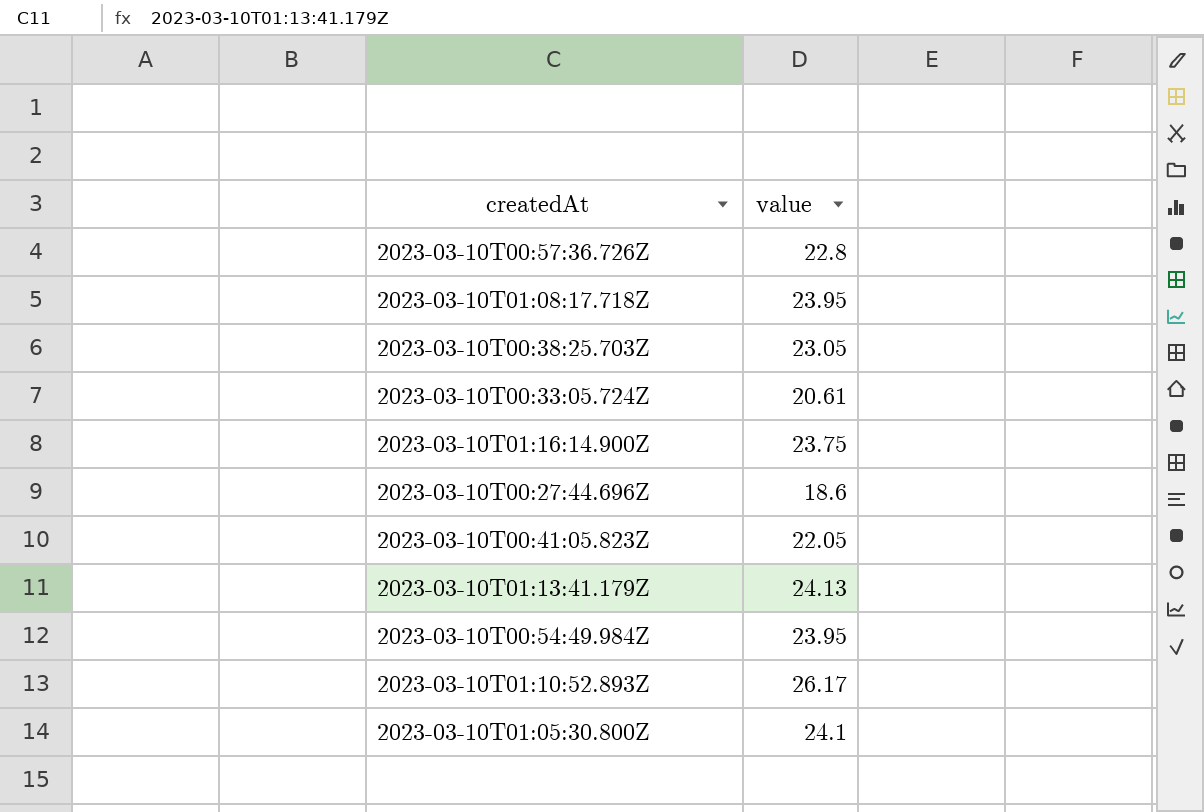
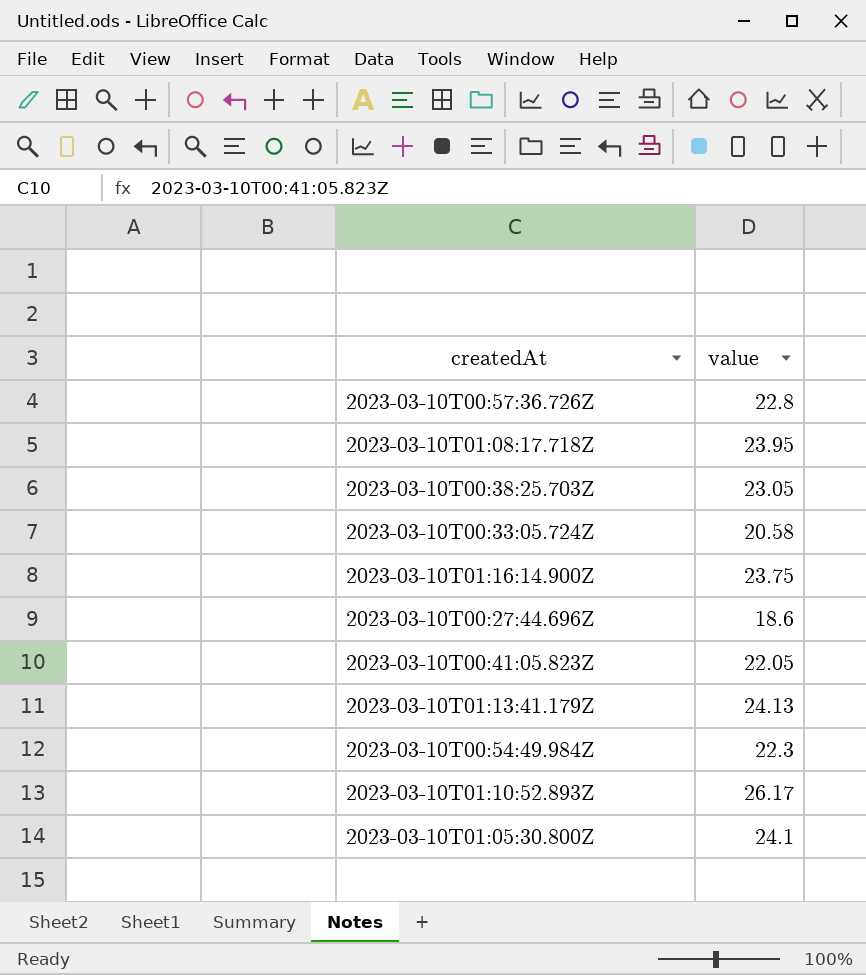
2023-03-10T00:33:05.724Z | value: 20.61 -> 20.58
2023-03-10T00:54:49.984Z | value: 23.95 -> 22.3

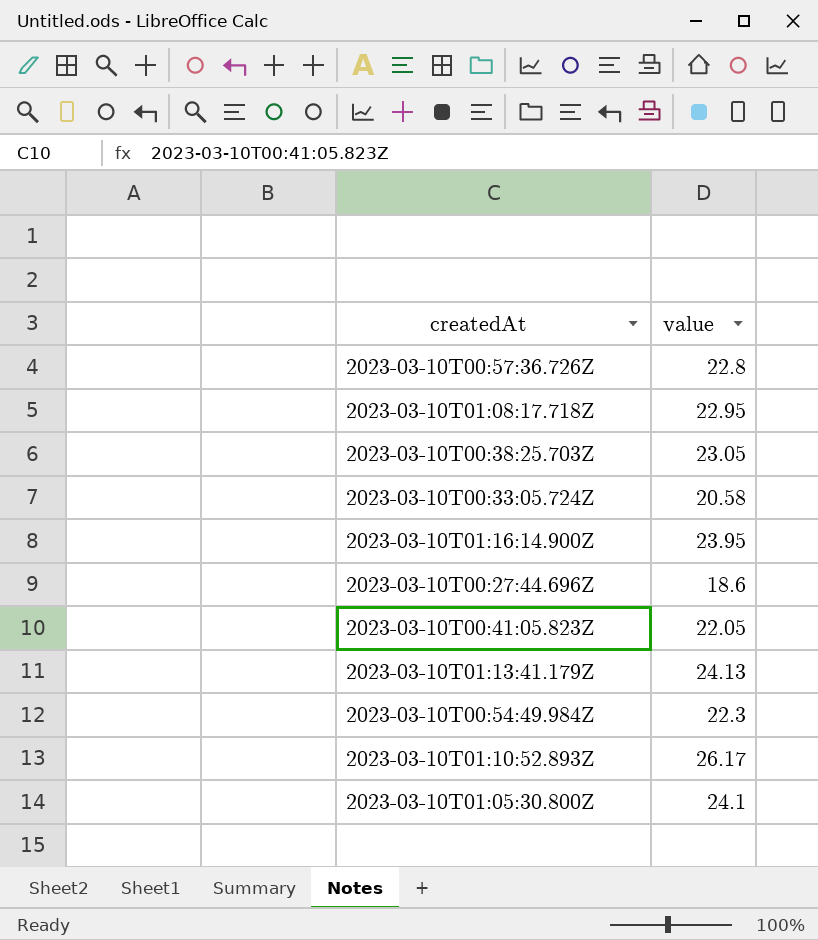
2023-03-10T01:08:17.718Z | value: 23.95 -> 22.95
2023-03-10T01:16:14.900Z | value: 23.75 -> 23.95

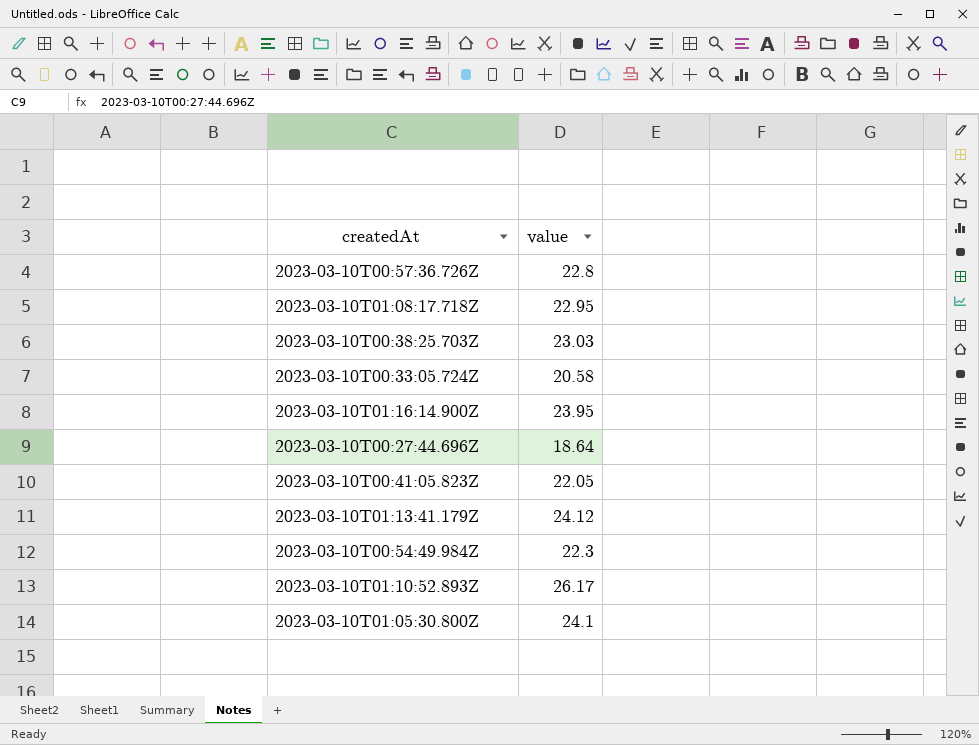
2023-03-10T00:38:25.703Z | value: 23.05 -> 23.03
2023-03-10T00:27:44.696Z | value: 18.6 -> 18.64
2023-03-10T01:13:41.179Z | value: 24.13 -> 24.12

